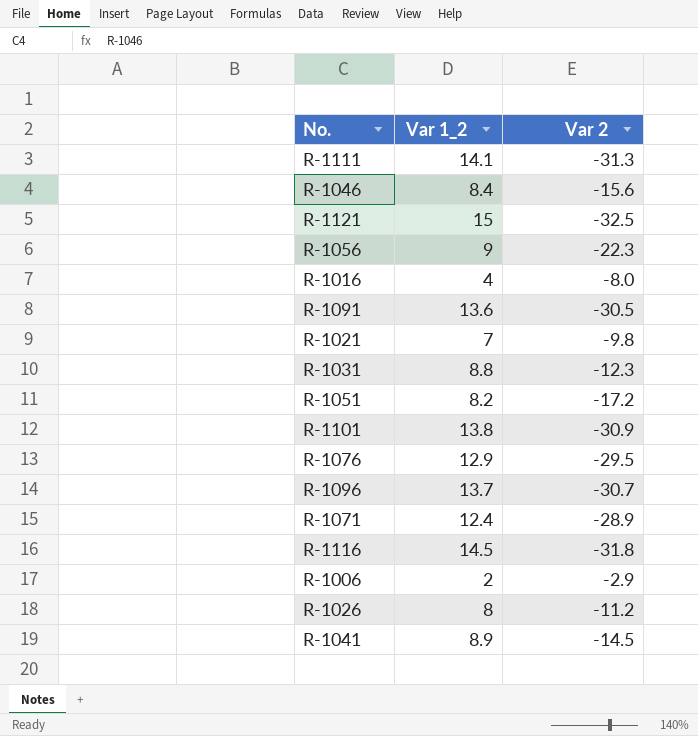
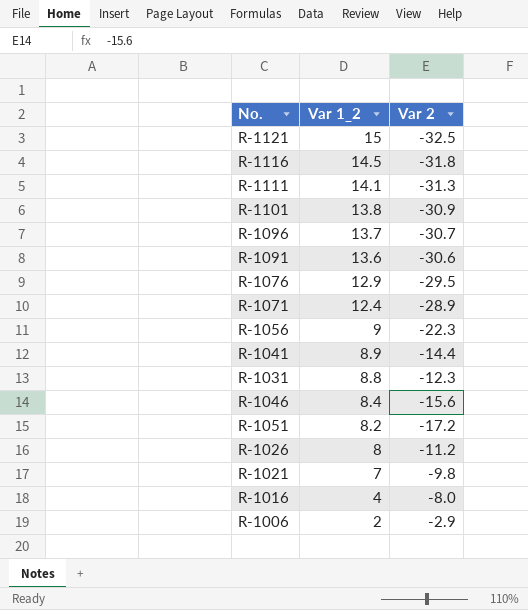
row order: none -> Var 1_2 descending
R-1091 | Var 2: -30.5 -> -30.6
R-1041 | Var 2: -14.5 -> -14.4

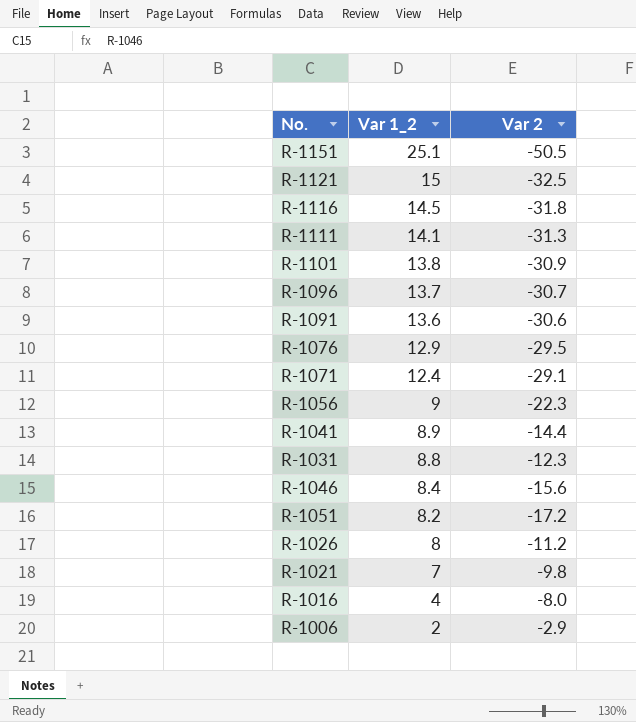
row R-1151: none -> 25.1 | -50.5
R-1071 | Var 2: -28.9 -> -29.1

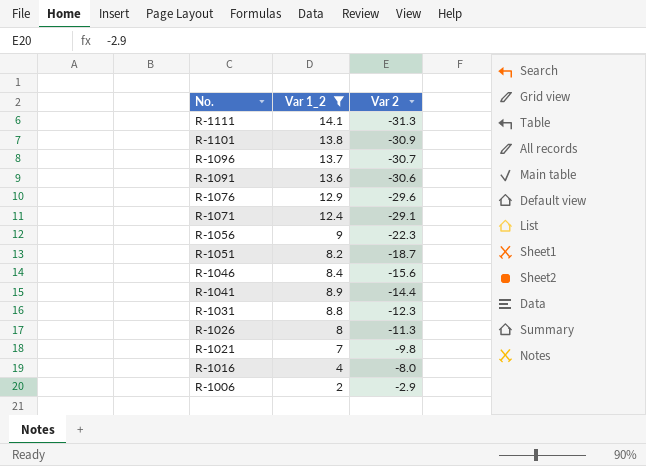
filter: none -> Var 1_2 <= 14.1
row order: Var 1_2 descending -> No. descending
R-1076 | Var 2: -29.5 -> -29.6
R-1051 | Var 2: -17.2 -> -18.7
R-1026 | Var 2: -11.2 -> -11.3

